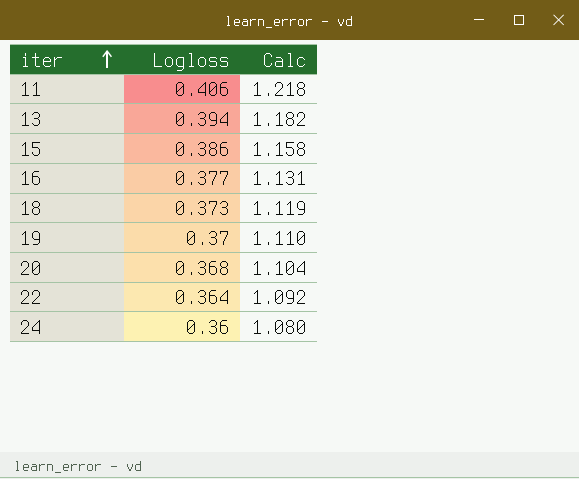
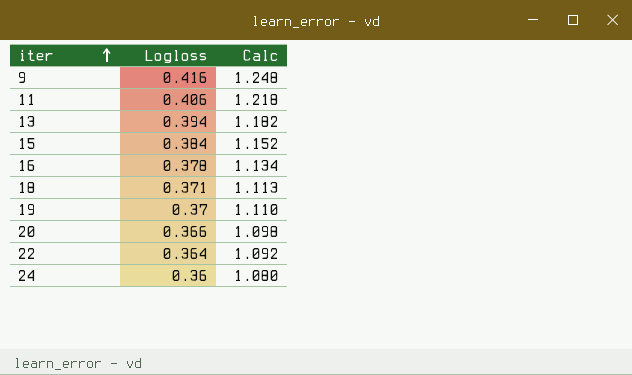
row 9: none -> 0.416 | 1.248
15 | Logloss: 0.386 -> 0.384
15 | Calc: 1.158 -> 1.152
16 | Logloss: 0.377 -> 0.378
16 | Calc: 1.131 -> 1.134
18 | Logloss: 0.373 -> 0.371
18 | Calc: 1.119 -> 1.113
20 | Logloss: 0.368 -> 0.366
20 | Calc: 1.104 -> 1.098

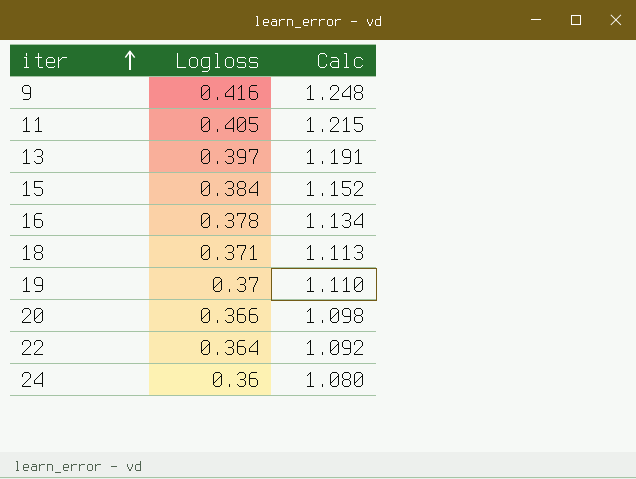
11 | Logloss: 0.406 -> 0.405
11 | Calc: 1.218 -> 1.215
13 | Logloss: 0.394 -> 0.397
13 | Calc: 1.182 -> 1.191

